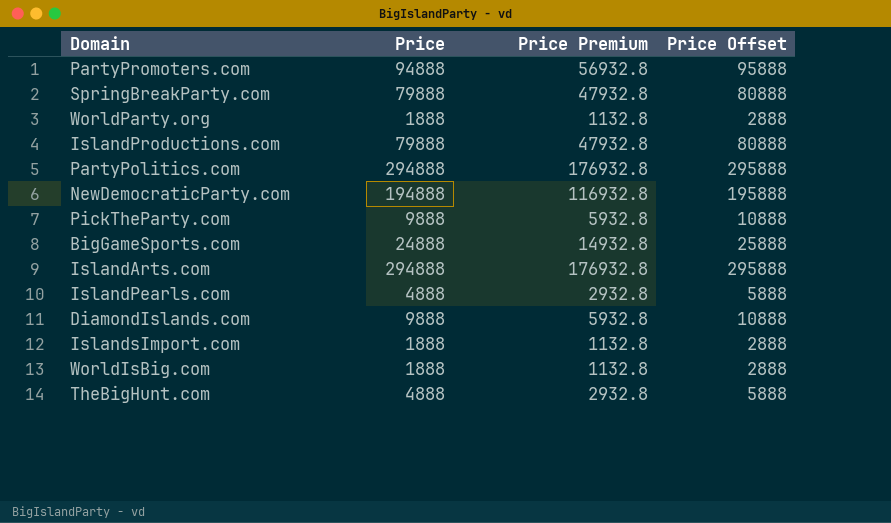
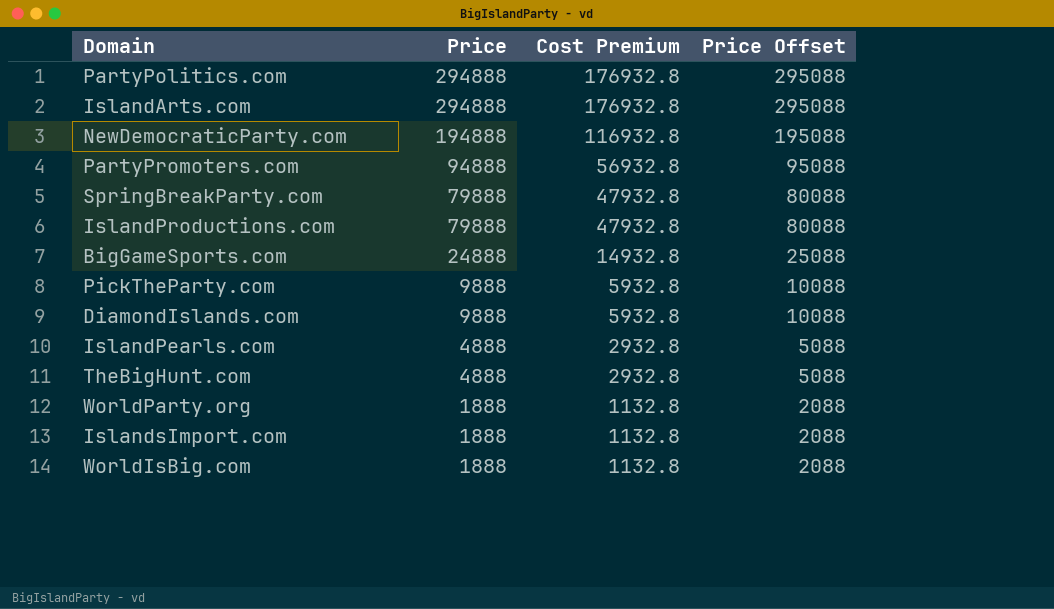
row order: none -> Price descending
column name: Price Premium -> Cost Premium
column Price Offset | formula: [Price] + 1000 -> [Price] + 200

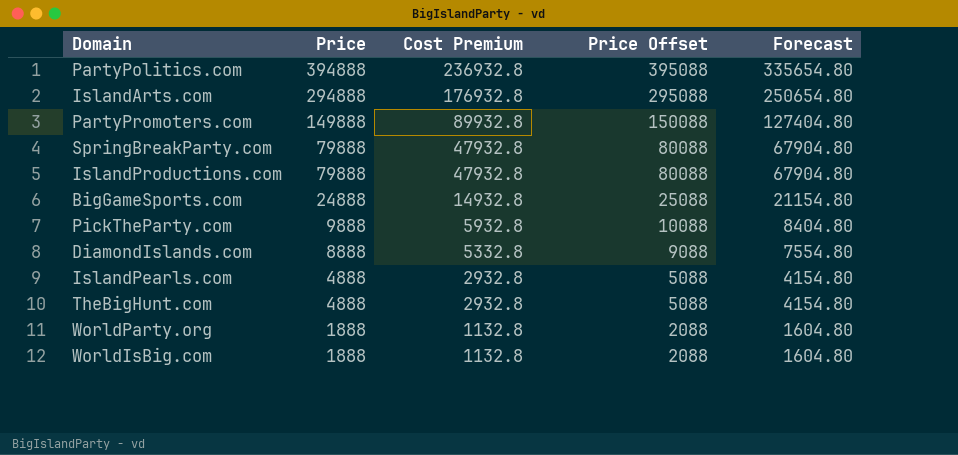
column Forecast | formula: none -> [Price] * 0.85
row NewDemocraticParty.com: 194888 | 116932.8 | 195088 -> none
row IslandsImport.com: 1888 | 1132.8 | 2088 -> none
PartyPolitics.com | Price: 294888 -> 394888
PartyPolitics.com | Cost Premium: 176932.8 -> 236932.8
PartyPolitics.com | Price Offset: 295088 -> 395088
PartyPromoters.com | Price: 94888 -> 149888
PartyPromoters.com | Cost Premium: 56932.8 -> 89932.8
PartyPromoters.com | Price Offset: 95088 -> 150088
DiamondIslands.com | Price: 9888 -> 8888
DiamondIslands.com | Cost Premium: 5932.8 -> 5332.8
DiamondIslands.com | Price Offset: 10088 -> 9088

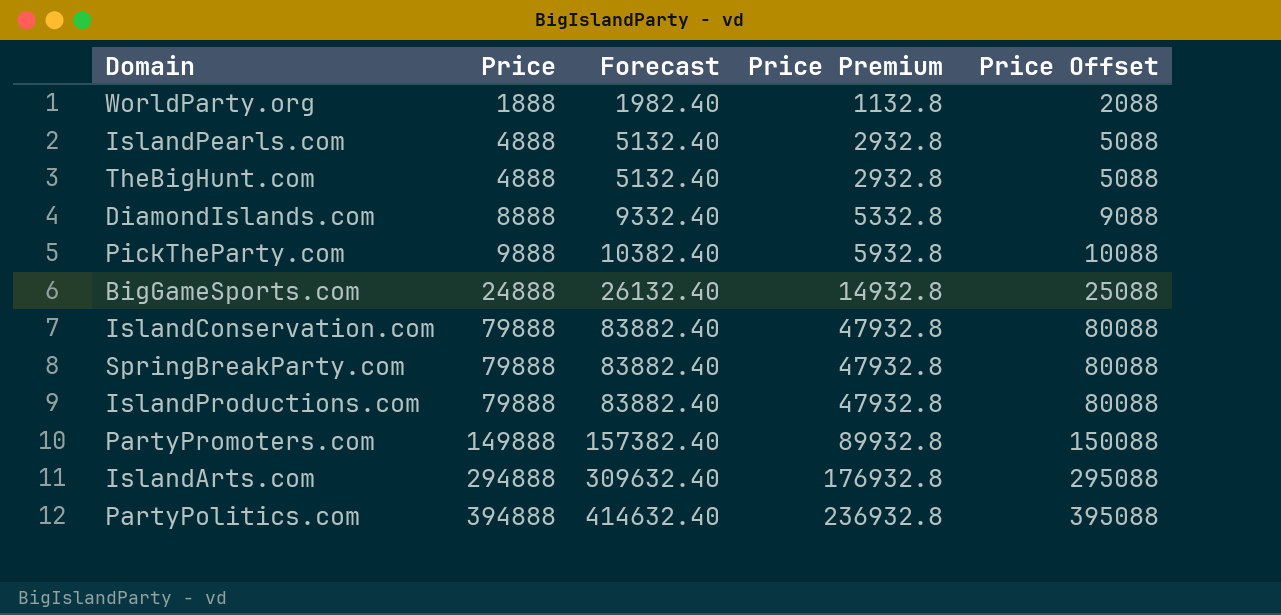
row order: Price descending -> Price ascending
column Forecast | formula: [Price] * 0.85 -> [Price] * 1.05
column Forecast | position: 5 -> 3
column name: Cost Premium -> Price Premium
row WorldIsBig.com: 1888 | 1132.8 | 2088 | 1604.80 -> none
row IslandConservation.com: none -> 79888 | 83882.40 | 47932.8 | 80088

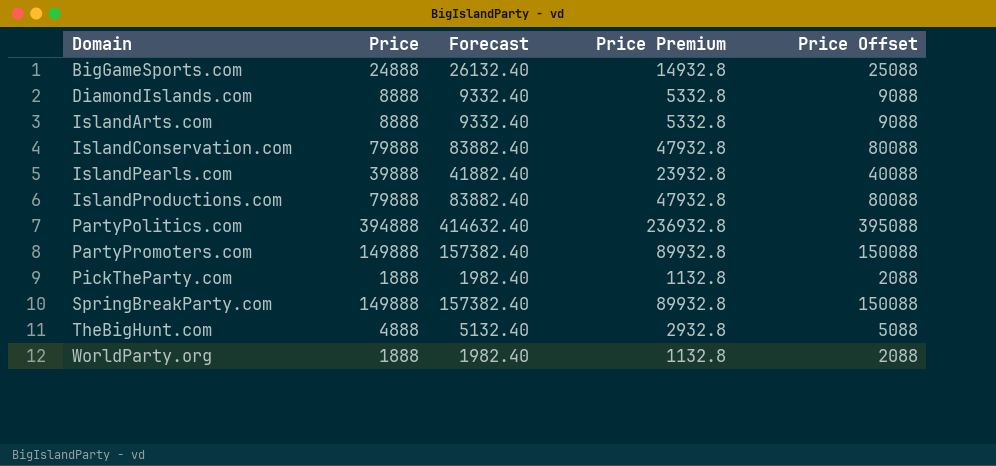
row order: Price ascending -> Domain ascending
IslandArts.com | Price: 294888 -> 8888
IslandArts.com | Forecast: 309632.40 -> 9332.40
IslandArts.com | Price Premium: 176932.8 -> 5332.8
IslandArts.com | Price Offset: 295088 -> 9088
IslandPearls.com | Price: 4888 -> 39888
IslandPearls.com | Forecast: 5132.40 -> 41882.40
IslandPearls.com | Price Premium: 2932.8 -> 23932.8
IslandPearls.com | Price Offset: 5088 -> 40088
PickTheParty.com | Price: 9888 -> 1888
PickTheParty.com | Forecast: 10382.40 -> 1982.40
PickTheParty.com | Price Premium: 5932.8 -> 1132.8
PickTheParty.com | Price Offset: 10088 -> 2088
SpringBreakParty.com | Price: 79888 -> 149888
SpringBreakParty.com | Forecast: 83882.40 -> 157382.40
SpringBreakParty.com | Price Premium: 47932.8 -> 89932.8
SpringBreakParty.com | Price Offset: 80088 -> 150088

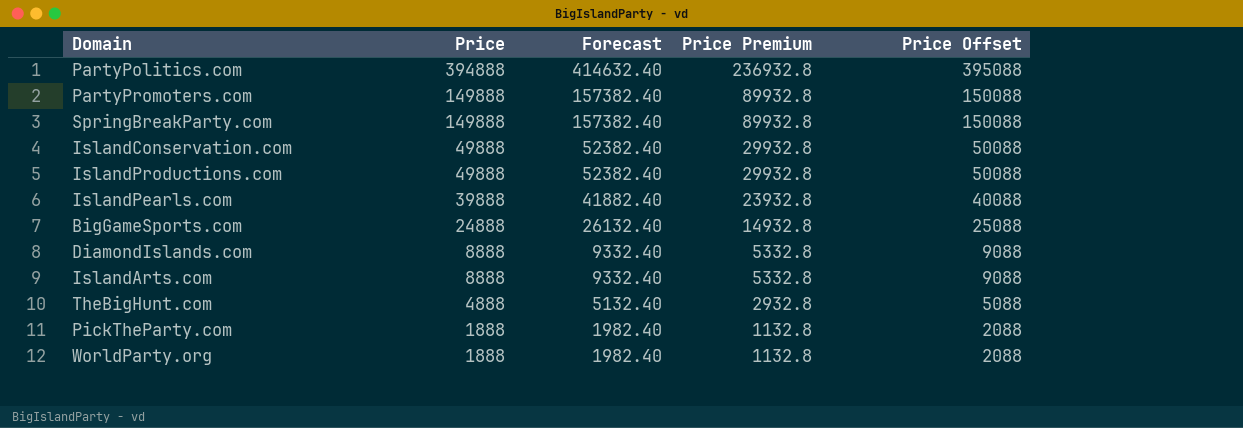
row order: Domain ascending -> Price descending
IslandConservation.com | Price: 79888 -> 49888
IslandConservation.com | Forecast: 83882.40 -> 52382.40
IslandConservation.com | Price Premium: 47932.8 -> 29932.8
IslandConservation.com | Price Offset: 80088 -> 50088
IslandProductions.com | Price: 79888 -> 49888
IslandProductions.com | Forecast: 83882.40 -> 52382.40
IslandProductions.com | Price Premium: 47932.8 -> 29932.8
IslandProductions.com | Price Offset: 80088 -> 50088

